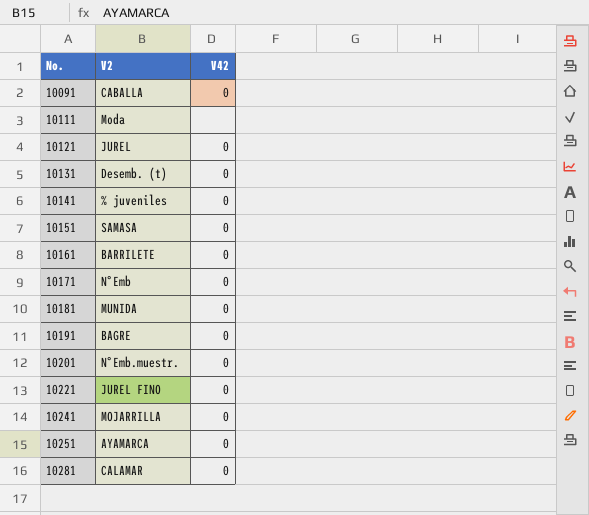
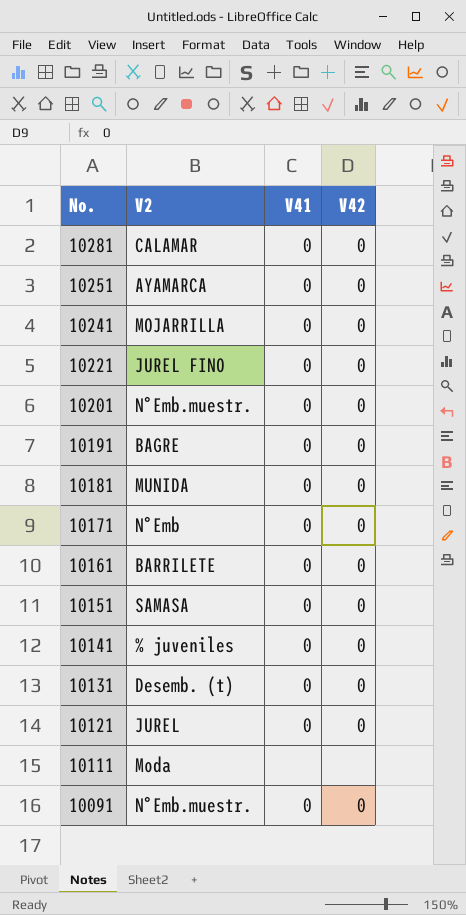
row order: No. ascending -> No. descending
column V41 | position: none -> 3
10091 | V2: CABALLA -> N°Emb.muestr.

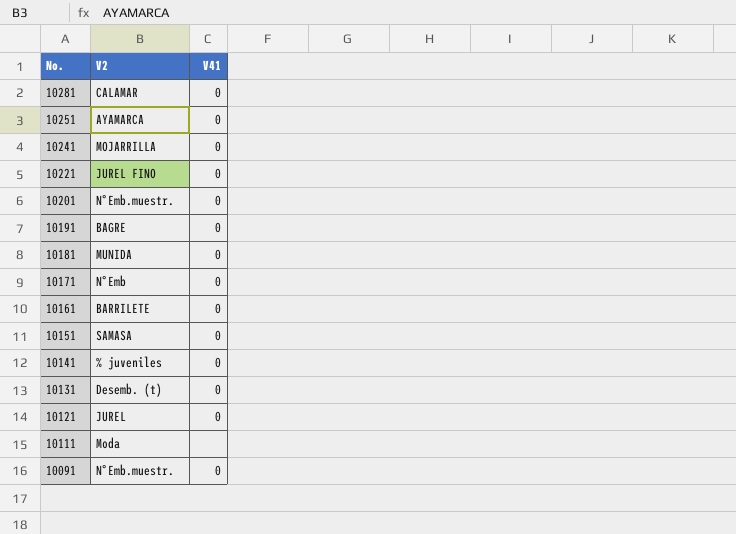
column V42 | position: 4 -> none

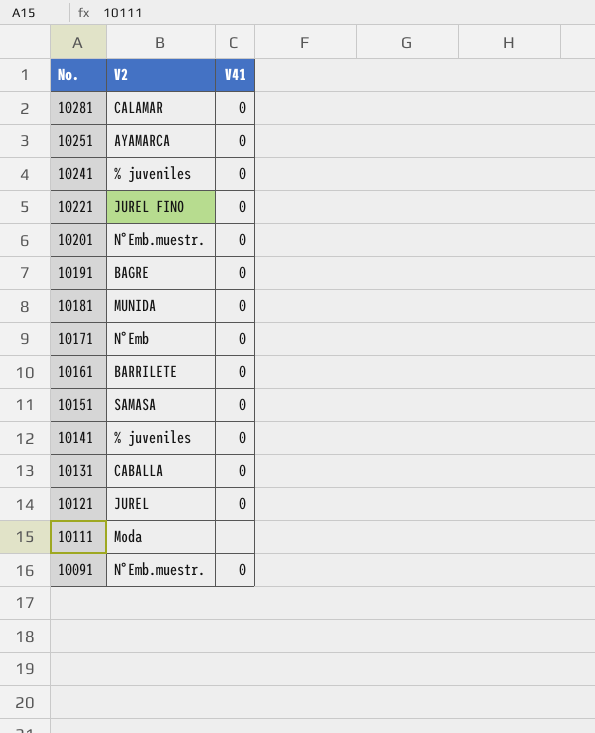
10241 | V2: MOJARRILLA -> % juveniles
10131 | V2: Desemb. (t) -> CABALLA

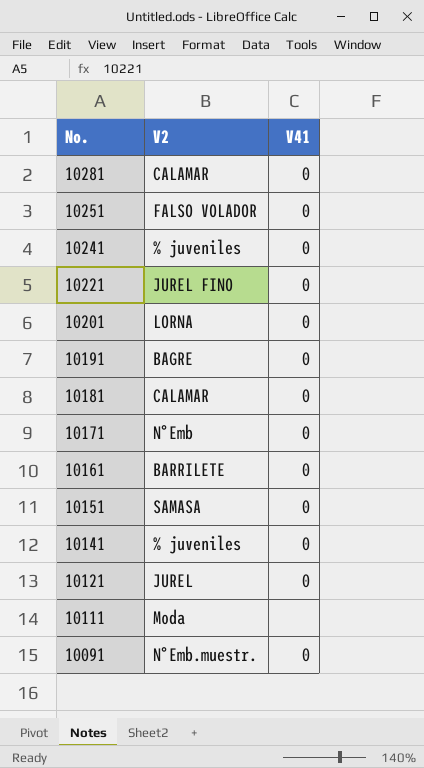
row 10131: CABALLA | 0 -> none
10251 | V2: AYAMARCA -> FALSO VOLADOR
10201 | V2: N°Emb.muestr. -> LORNA
10181 | V2: MUNIDA -> CALAMAR

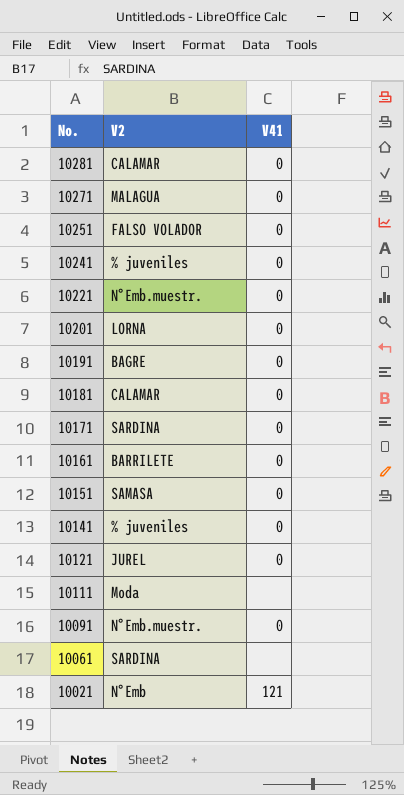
row 10271: none -> MALAGUA | 0
10221 | V2: JUREL FINO -> N°Emb.muestr.
10171 | V2: N°Emb -> SARDINA
row 10061: none -> SARDINA | none
row 10021: none -> N°Emb | 121

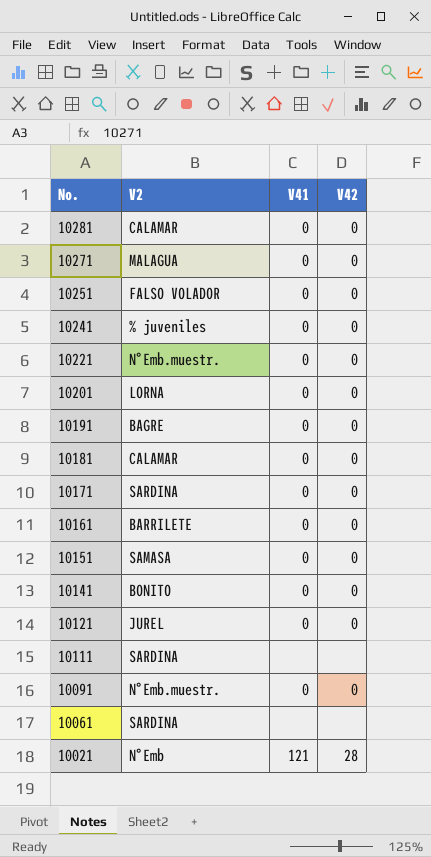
column V42 | position: none -> 4
10141 | V2: % juveniles -> BONITO
10111 | V2: Moda -> SARDINA

